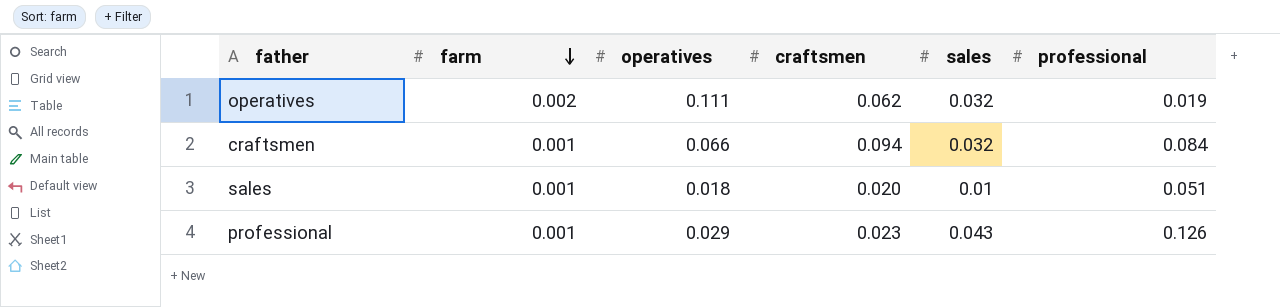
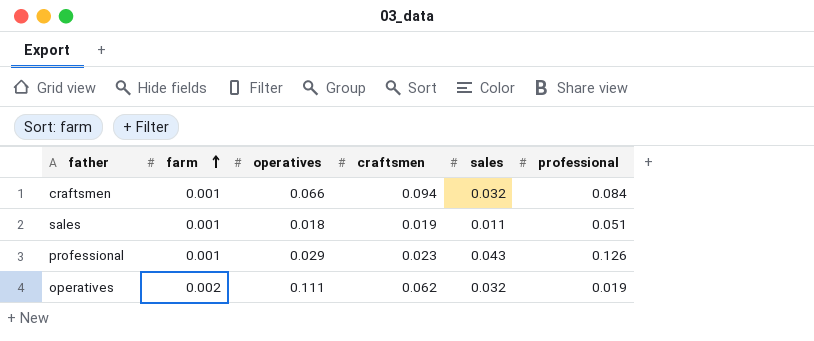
row order: farm descending -> farm ascending
sales | craftsmen: 0.020 -> 0.019
sales | sales: 0.01 -> 0.011

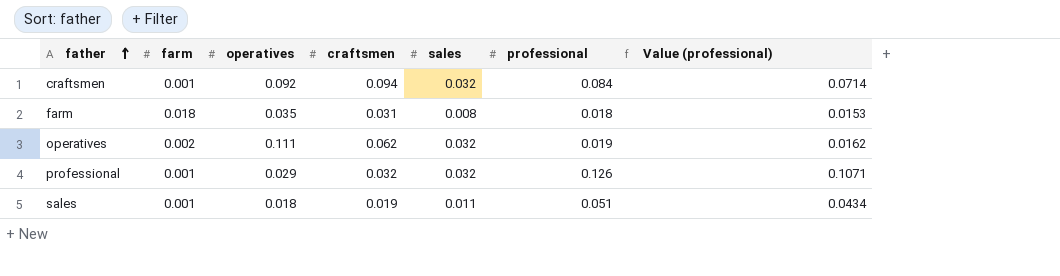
row order: farm ascending -> father ascending
column Value (professional) | formula: none -> [professional] * 0.85
craftsmen | operatives: 0.066 -> 0.092
row farm: none -> 0.018 | 0.035 | 0.031 | 0.008 | 0.018 | 0.0153
professional | craftsmen: 0.023 -> 0.032
professional | sales: 0.043 -> 0.032

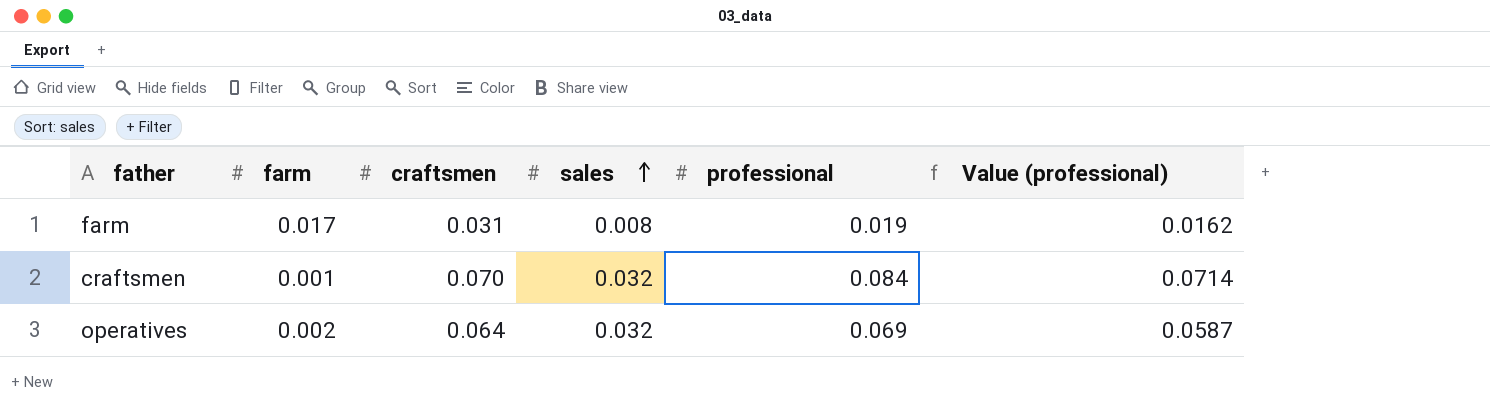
row order: father ascending -> sales ascending
column operatives | position: 3 -> none
row professional: 0.001 | 0.029 | 0.032 | 0.032 | 0.126 | 0.1071 -> none
row sales: 0.001 | 0.018 | 0.019 | 0.011 | 0.051 | 0.0434 -> none
farm | farm: 0.018 -> 0.017
farm | professional: 0.018 -> 0.019
farm | Value (professional): 0.0153 -> 0.0162
craftsmen | craftsmen: 0.094 -> 0.070
operatives | craftsmen: 0.062 -> 0.064
operatives | professional: 0.019 -> 0.069
operatives | Value (professional): 0.0162 -> 0.0587

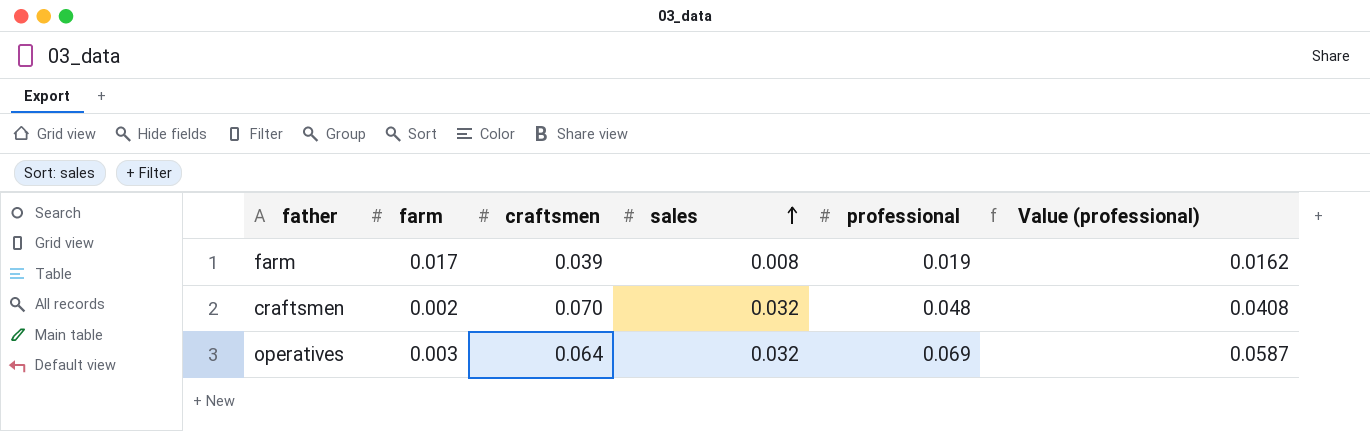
farm | craftsmen: 0.031 -> 0.039
craftsmen | farm: 0.001 -> 0.002
craftsmen | professional: 0.084 -> 0.048
craftsmen | Value (professional): 0.0714 -> 0.0408
operatives | farm: 0.002 -> 0.003

